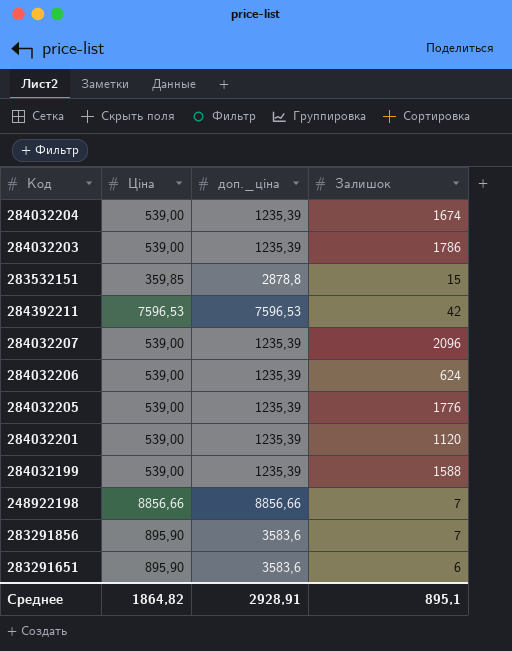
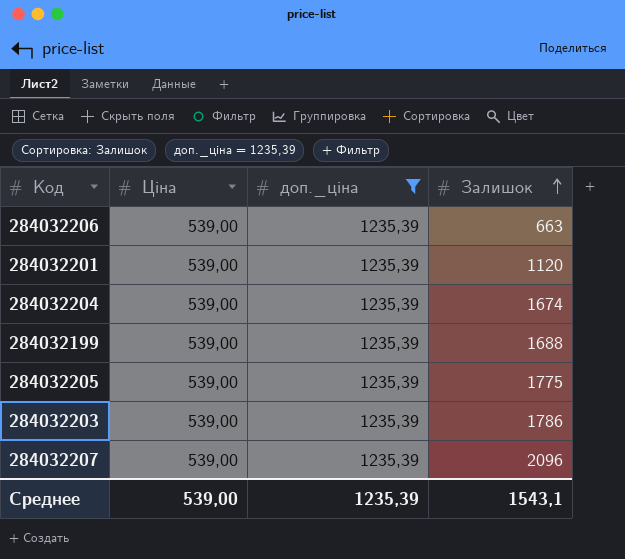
filter: none -> доп._ціна = 1235,39
row order: none -> Залишок ascending
284032206 | Залишок: 624 -> 663
284032199 | Залишок: 1588 -> 1688
284032205 | Залишок: 1776 -> 1775
Среднее | Ціна: 1864,82 -> 539,00
Среднее | доп._ціна: 2928,91 -> 1235,39
Среднее | Залишок: 895,1 -> 1543,1

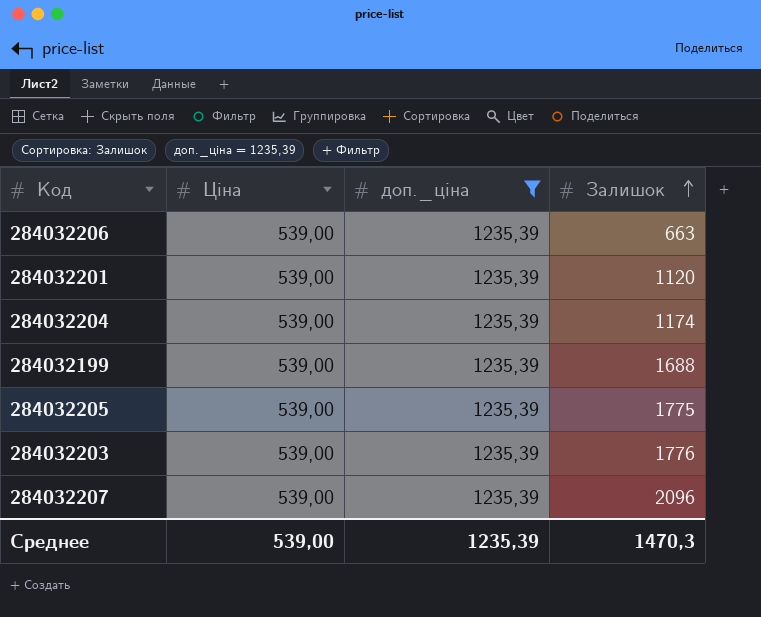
284032204 | Залишок: 1674 -> 1174
284032203 | Залишок: 1786 -> 1776
Среднее | Залишок: 1543,1 -> 1470,3

